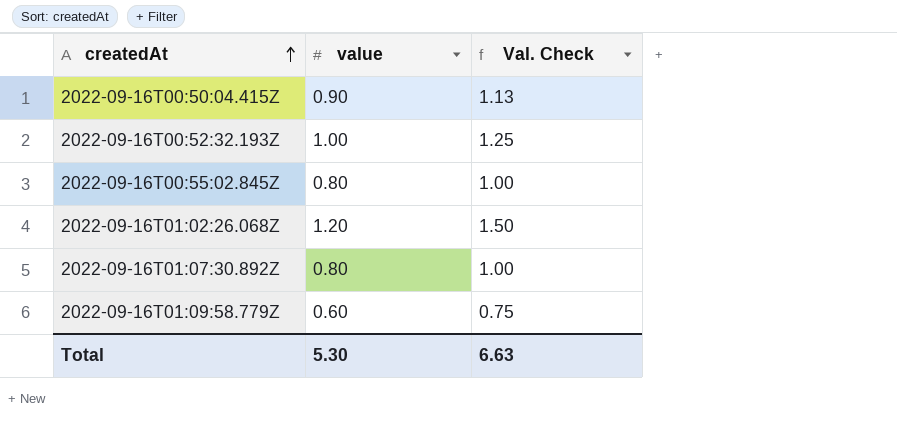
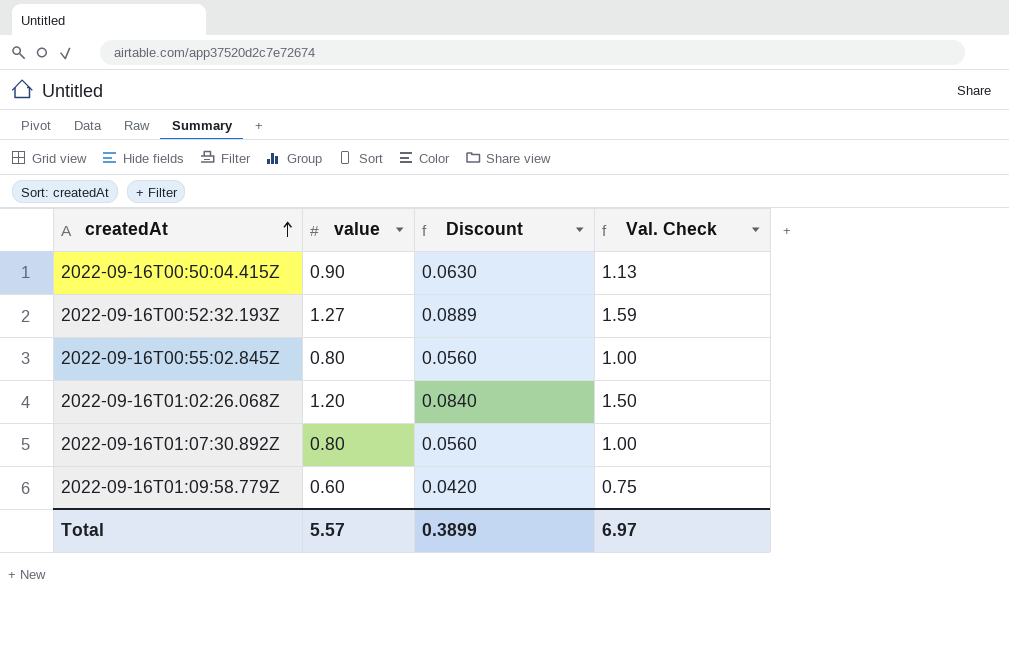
column Discount | formula: none -> [value] * 0.07
2022-09-16T00:52:32.193Z | value: 1.00 -> 1.27
2022-09-16T00:52:32.193Z | Val. Check: 1.25 -> 1.59
Total | value: 5.30 -> 5.57
Total | Val. Check: 6.63 -> 6.97

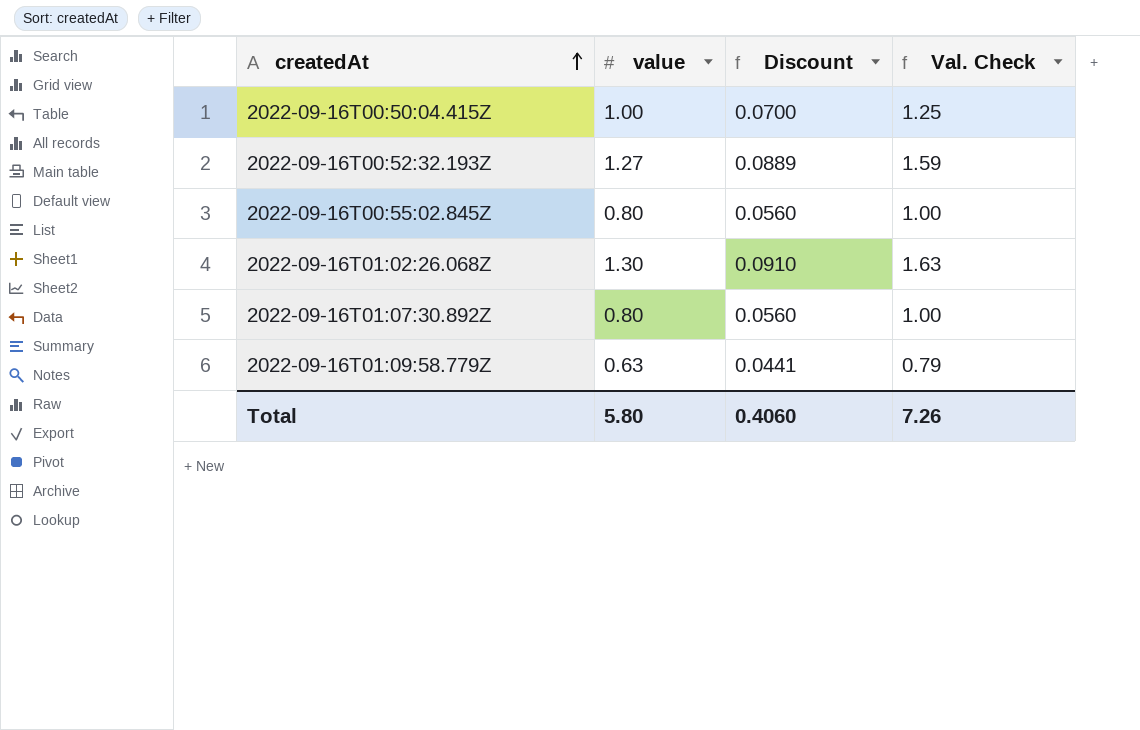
2022-09-16T00:50:04.415Z | value: 0.90 -> 1.00
2022-09-16T00:50:04.415Z | Discount: 0.0630 -> 0.0700
2022-09-16T00:50:04.415Z | Val. Check: 1.13 -> 1.25
2022-09-16T01:02:26.068Z | value: 1.20 -> 1.30
2022-09-16T01:02:26.068Z | Discount: 0.0840 -> 0.0910
2022-09-16T01:02:26.068Z | Val. Check: 1.50 -> 1.63
2022-09-16T01:09:58.779Z | value: 0.60 -> 0.63
2022-09-16T01:09:58.779Z | Discount: 0.0420 -> 0.0441
2022-09-16T01:09:58.779Z | Val. Check: 0.75 -> 0.79
Total | value: 5.57 -> 5.80
Total | Discount: 0.3899 -> 0.4060
Total | Val. Check: 6.97 -> 7.26

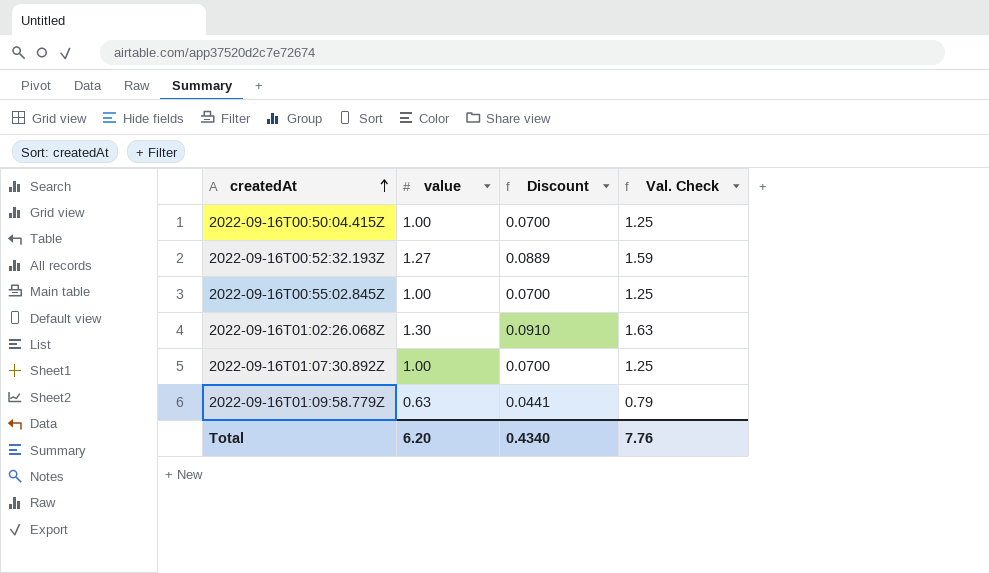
2022-09-16T00:55:02.845Z | value: 0.80 -> 1.00
2022-09-16T00:55:02.845Z | Discount: 0.0560 -> 0.0700
2022-09-16T00:55:02.845Z | Val. Check: 1.00 -> 1.25
2022-09-16T01:07:30.892Z | value: 0.80 -> 1.00
2022-09-16T01:07:30.892Z | Discount: 0.0560 -> 0.0700
2022-09-16T01:07:30.892Z | Val. Check: 1.00 -> 1.25
Total | value: 5.80 -> 6.20
Total | Discount: 0.4060 -> 0.4340
Total | Val. Check: 7.26 -> 7.76

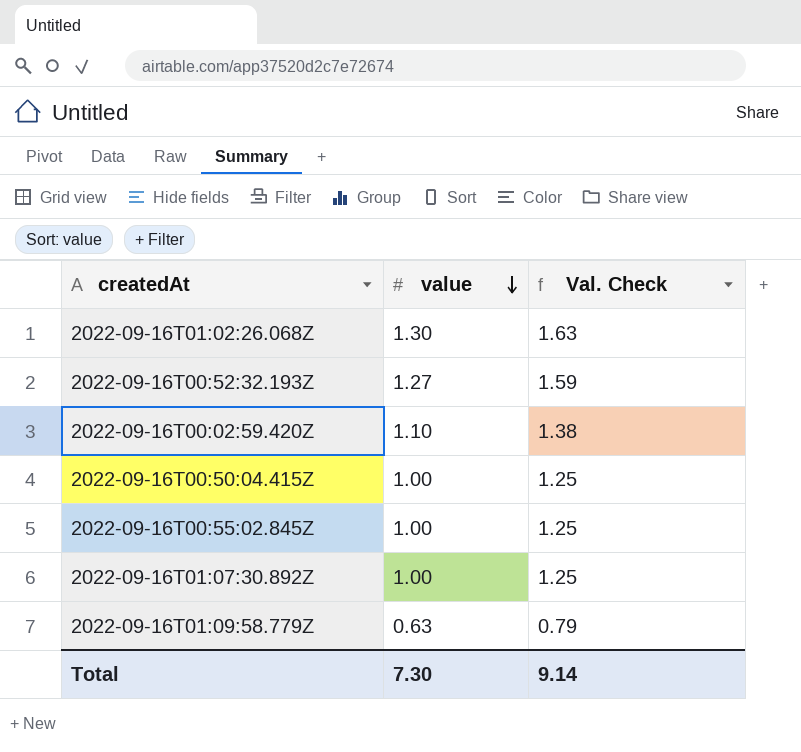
row order: createdAt ascending -> value descending
column Discount | formula: [value] * 0.07 -> none
row 2022-09-16T00:02:59.420Z: none -> 1.10 | 1.38
Total | value: 6.20 -> 7.30
Total | Val. Check: 7.76 -> 9.14

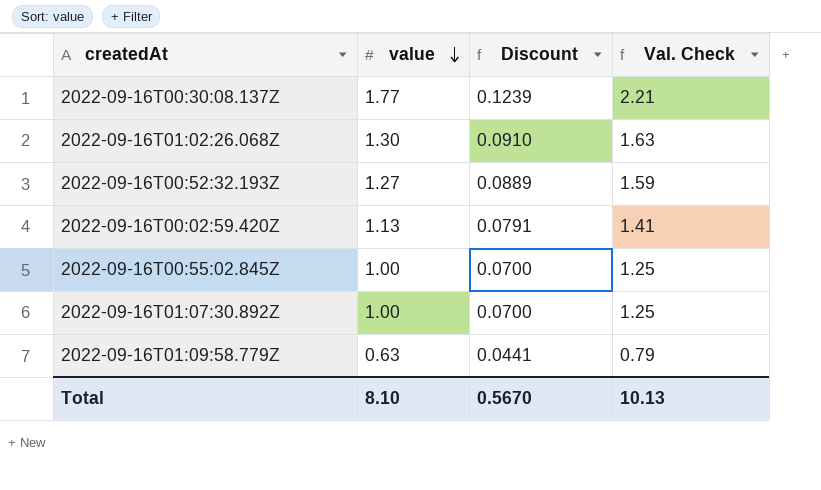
column Discount | formula: none -> [value] * 0.07
row 2022-09-16T00:50:04.415Z: 1.00 | 1.25 -> none
row 2022-09-16T00:30:08.137Z: none -> 1.77 | 0.1239 | 2.21
2022-09-16T00:02:59.420Z | value: 1.10 -> 1.13
2022-09-16T00:02:59.420Z | Val. Check: 1.38 -> 1.41
Total | value: 7.30 -> 8.10
Total | Val. Check: 9.14 -> 10.13

